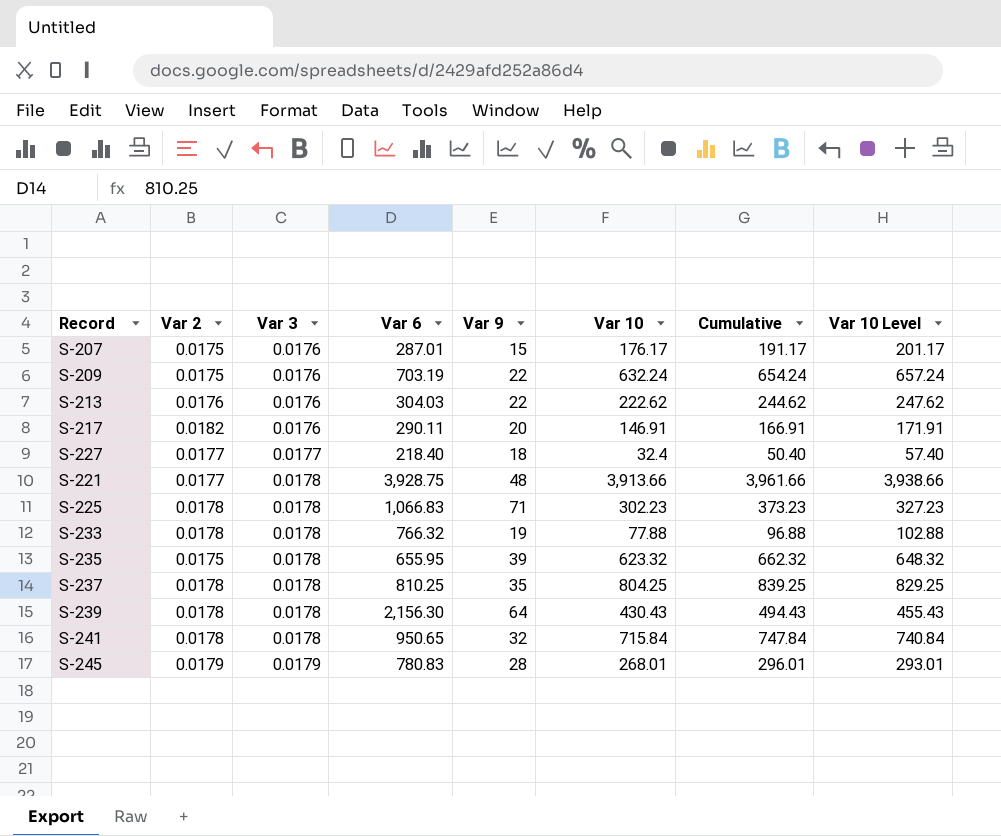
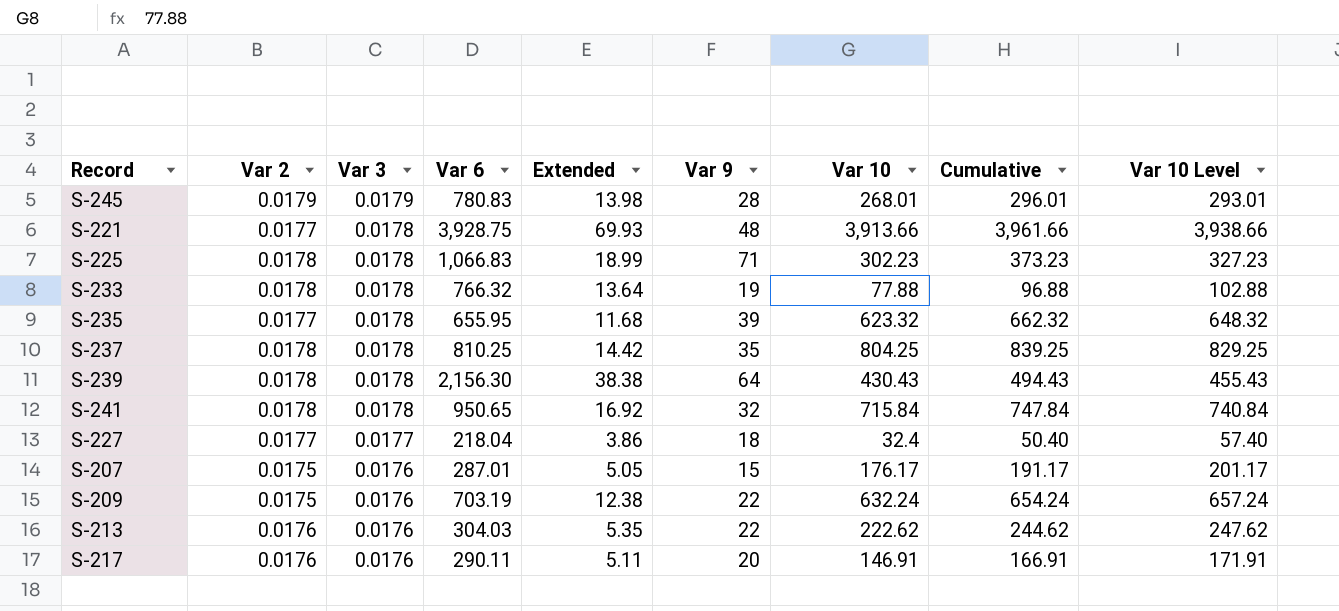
row order: Var 3 ascending -> Var 3 descending
column Extended | formula: none -> [Var 3] * [Var 6]
S-235 | Var 2: 0.0175 -> 0.0177
S-227 | Var 6: 218.40 -> 218.04
S-217 | Var 2: 0.0182 -> 0.0176

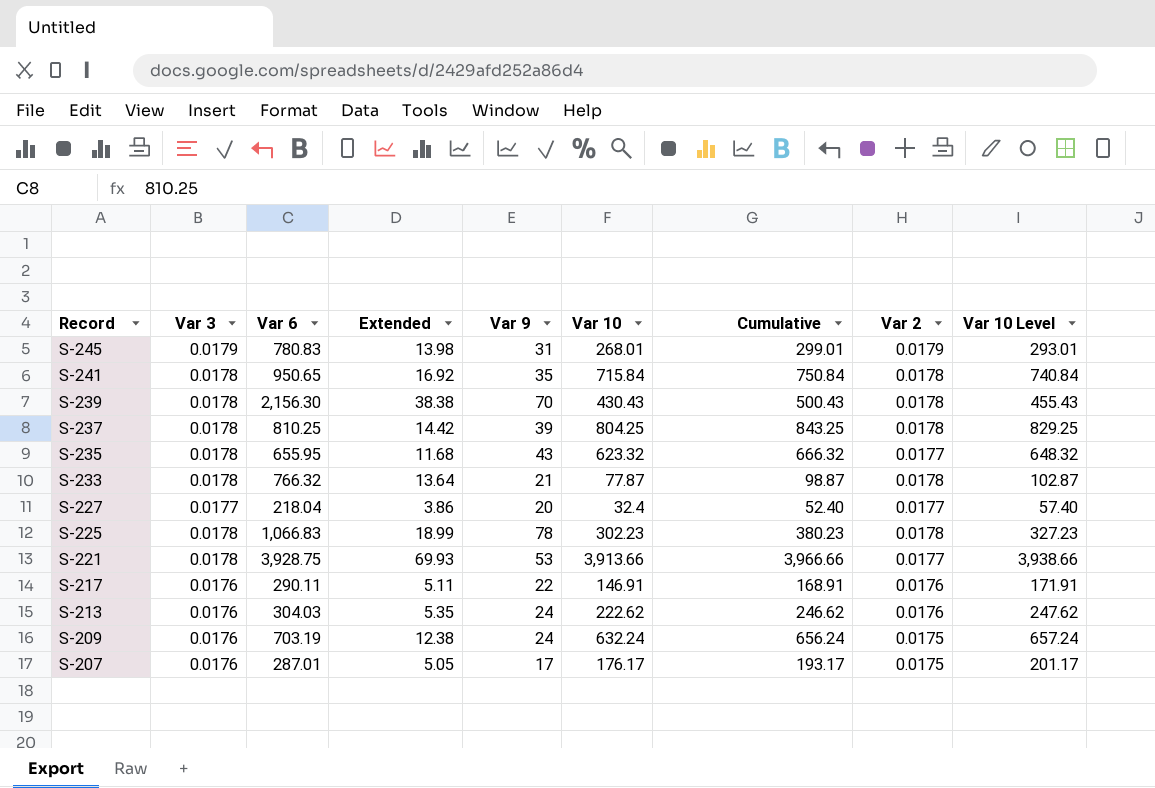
row order: Var 3 descending -> Record descending
column Var 2 | position: 2 -> 8
S-245 | Var 9: 28 -> 31
S-245 | Cumulative: 296.01 -> 299.01
S-241 | Var 9: 32 -> 35
S-241 | Cumulative: 747.84 -> 750.84
S-239 | Var 9: 64 -> 70
S-239 | Cumulative: 494.43 -> 500.43
S-237 | Var 9: 35 -> 39
S-237 | Cumulative: 839.25 -> 843.25
S-235 | Var 9: 39 -> 43
S-235 | Cumulative: 662.32 -> 666.32
S-233 | Var 9: 19 -> 21
S-233 | Var 10: 77.88 -> 77.87
S-233 | Cumulative: 96.88 -> 98.87
S-233 | Var 10 Level: 102.88 -> 102.87
S-227 | Var 9: 18 -> 20
S-227 | Cumulative: 50.40 -> 52.40
S-225 | Var 9: 71 -> 78
S-225 | Cumulative: 373.23 -> 380.23
S-221 | Var 9: 48 -> 53
S-221 | Cumulative: 3,961.66 -> 3,966.66
S-217 | Var 9: 20 -> 22
S-217 | Cumulative: 166.91 -> 168.91
S-213 | Var 9: 22 -> 24
S-213 | Cumulative: 244.62 -> 246.62
S-209 | Var 9: 22 -> 24
S-209 | Cumulative: 654.24 -> 656.24
S-207 | Var 9: 15 -> 17
S-207 | Cumulative: 191.17 -> 193.17

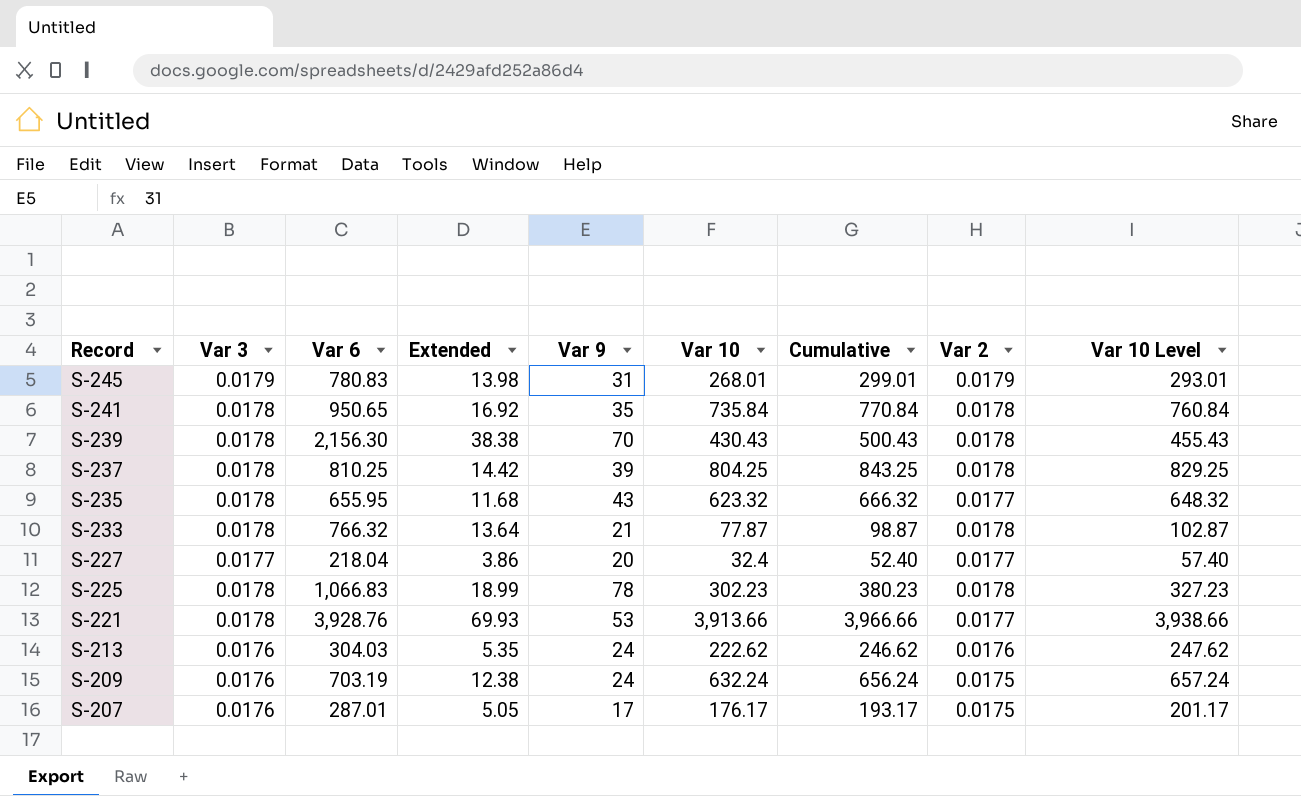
row S-217: 0.0176 | 290.11 | 5.11 | 22 | 146.91 | 168.91 | 0.0176 | 171.91 -> none
S-241 | Var 10: 715.84 -> 735.84
S-241 | Cumulative: 750.84 -> 770.84
S-241 | Var 10 Level: 740.84 -> 760.84
S-221 | Var 6: 3,928.75 -> 3,928.76

